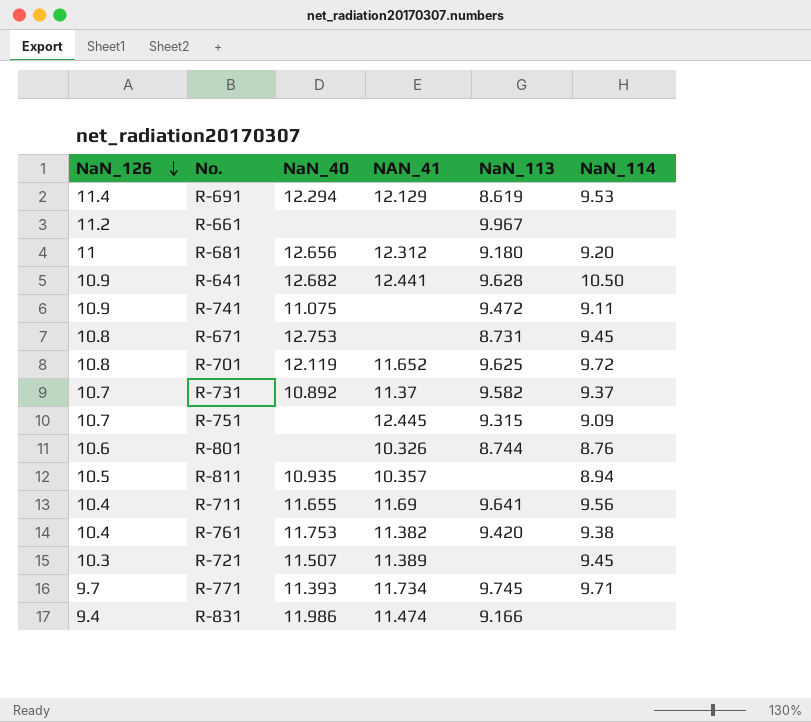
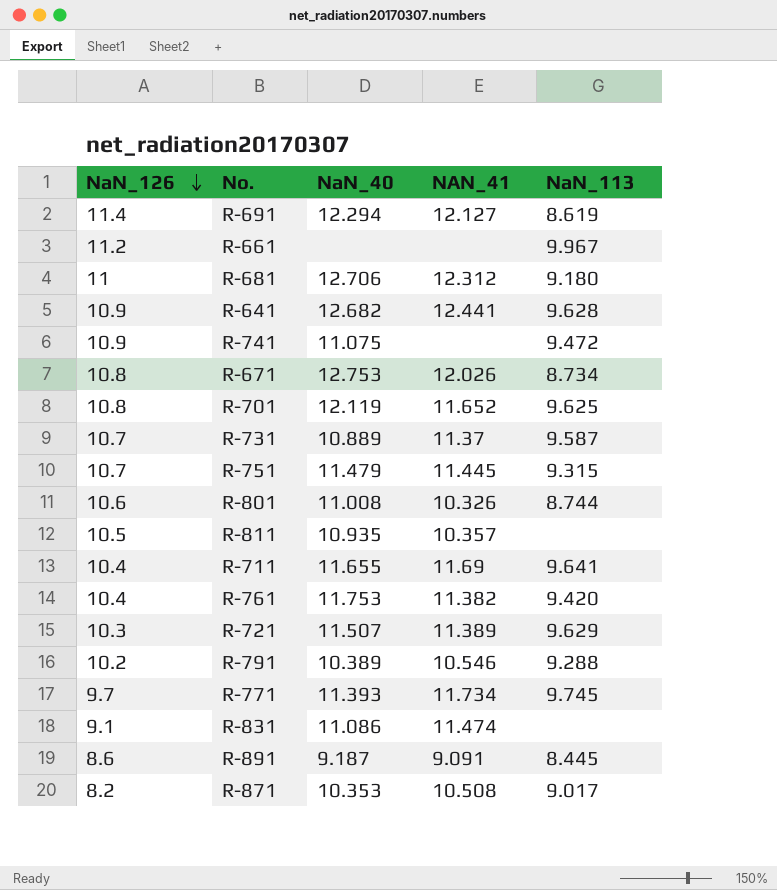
column NaN_114 | position: 6 -> none
R-691 | NAN_41: 12.129 -> 12.127
R-681 | NaN_40: 12.656 -> 12.706
R-671 | NAN_41: none -> 12.026
R-671 | NaN_113: 8.731 -> 8.734
R-731 | NaN_40: 10.892 -> 10.889
R-731 | NaN_113: 9.582 -> 9.587
R-751 | NaN_40: none -> 11.479
R-751 | NAN_41: 12.445 -> 11.445
R-801 | NaN_40: none -> 11.008
R-721 | NaN_113: none -> 9.629
row R-791: none -> 10.2 | 10.389 | 10.546 | 9.288
R-831 | NaN_126: 9.4 -> 9.1
R-831 | NaN_40: 11.986 -> 11.086
R-831 | NaN_113: 9.166 -> none
row R-891: none -> 8.6 | 9.187 | 9.091 | 8.445
row R-871: none -> 8.2 | 10.353 | 10.508 | 9.017

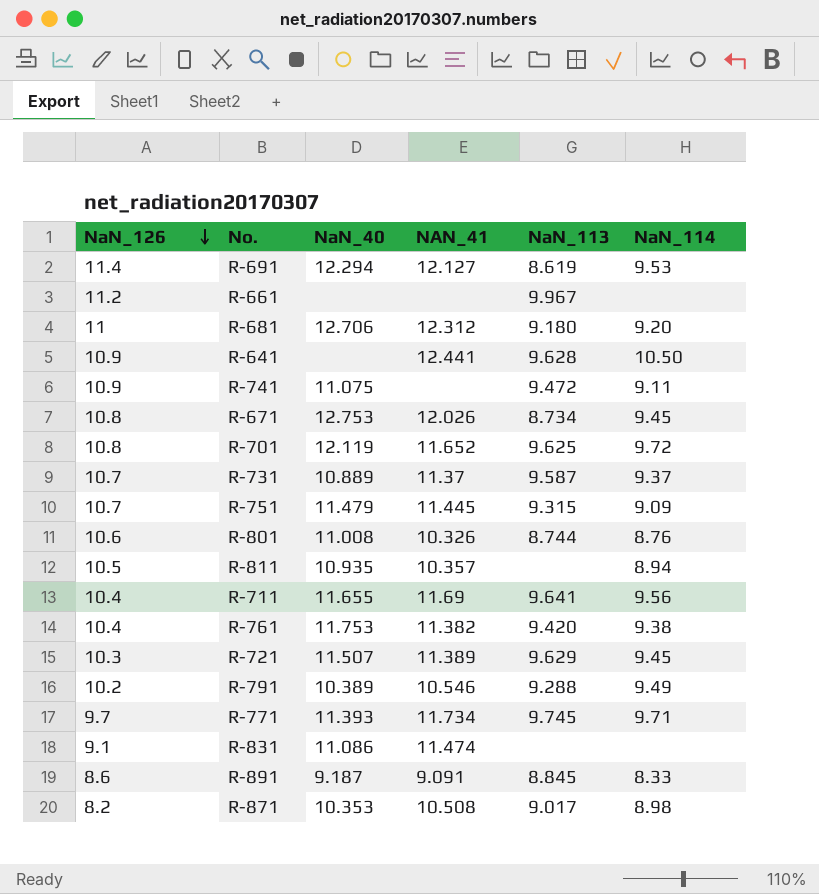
column NaN_114 | position: none -> 6
R-641 | NaN_40: 12.682 -> none
R-891 | NaN_113: 8.445 -> 8.845

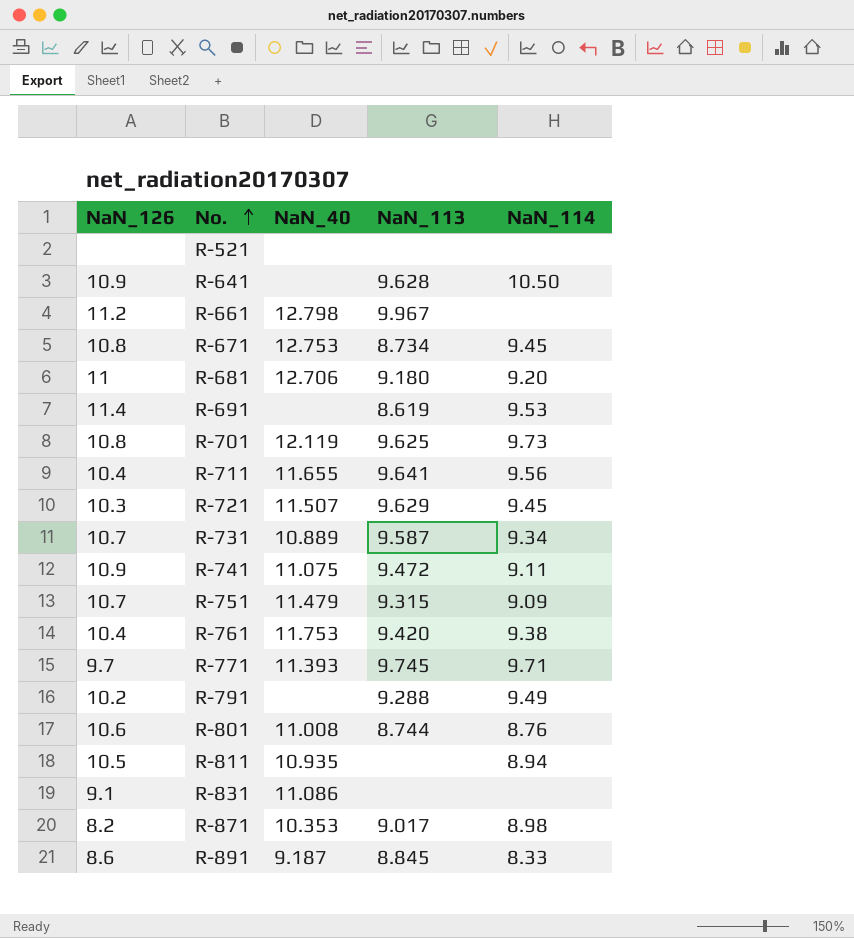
row order: NaN_126 descending -> No. ascending
column NAN_41 | position: 4 -> none
row R-521: none -> none | none | none | none
R-661 | NaN_40: none -> 12.798
R-691 | NaN_40: 12.294 -> none
R-701 | NaN_114: 9.72 -> 9.73
R-731 | NaN_114: 9.37 -> 9.34
R-791 | NaN_40: 10.389 -> none

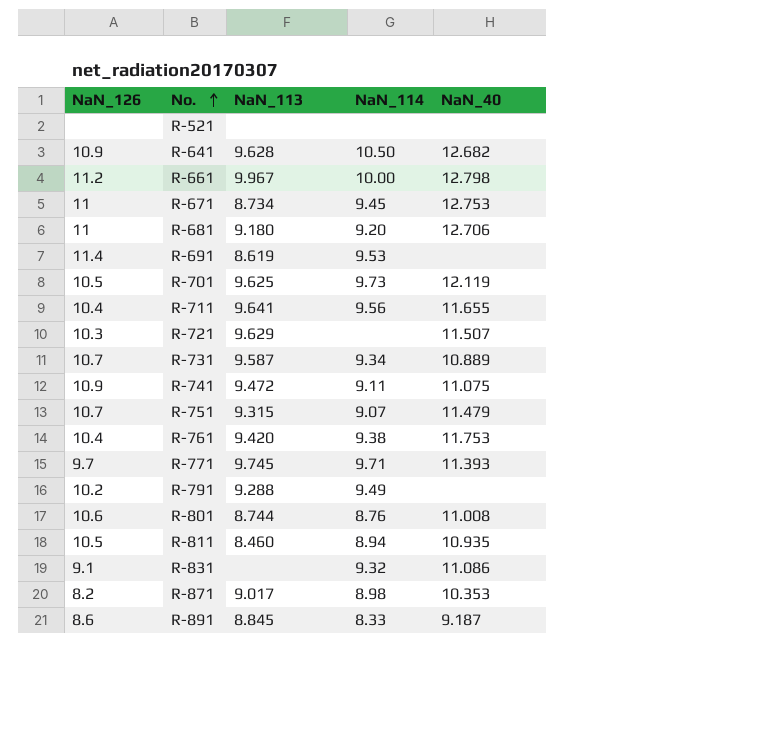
column NaN_40 | position: 3 -> 5
R-641 | NaN_40: none -> 12.682
R-661 | NaN_114: none -> 10.00
R-671 | NaN_126: 10.8 -> 11
R-701 | NaN_126: 10.8 -> 10.5
R-721 | NaN_114: 9.45 -> none
R-751 | NaN_114: 9.09 -> 9.07
R-811 | NaN_113: none -> 8.460
R-831 | NaN_114: none -> 9.32

